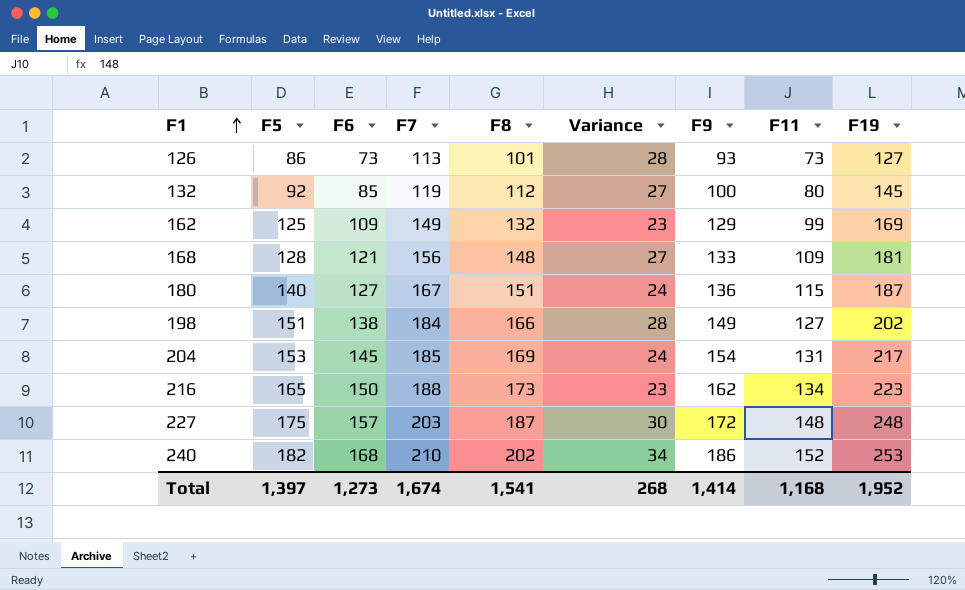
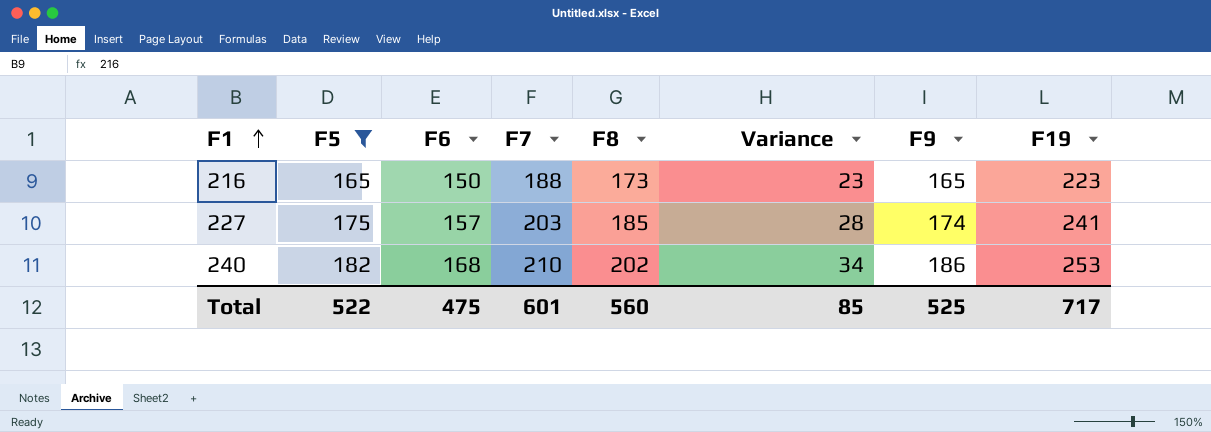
filter: none -> F5 >= 165
column F11 | position: 8 -> none
216 | F9: 162 -> 165
227 | F8: 187 -> 185
227 | Variance: 30 -> 28
227 | F9: 172 -> 174
227 | F19: 248 -> 241
Total | F5: 1,397 -> 522
Total | F6: 1,273 -> 475
Total | F7: 1,674 -> 601
Total | F8: 1,541 -> 560
Total | Variance: 268 -> 85
Total | F9: 1,414 -> 525
Total | F19: 1,952 -> 717

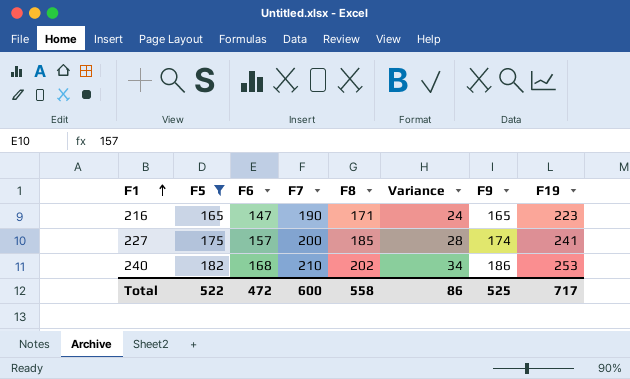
216 | F6: 150 -> 147
216 | F7: 188 -> 190
216 | F8: 173 -> 171
216 | Variance: 23 -> 24
227 | F7: 203 -> 200
Total | F6: 475 -> 472
Total | F7: 601 -> 600
Total | F8: 560 -> 558
Total | Variance: 85 -> 86

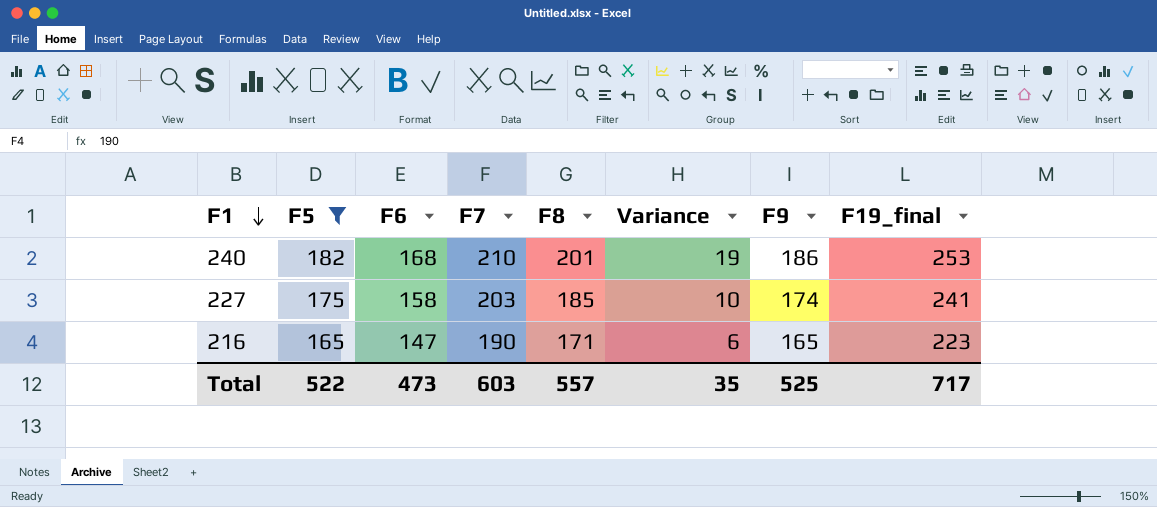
row order: F1 ascending -> F1 descending
column Variance | formula: [F8] - [F6] -> [F8] - [F5]
column name: F19 -> F19_final
240 | F8: 202 -> 201
227 | F6: 157 -> 158
227 | F7: 200 -> 203
Total | F6: 472 -> 473
Total | F7: 600 -> 603
Total | F8: 558 -> 557
Total | Variance: 86 -> 35

